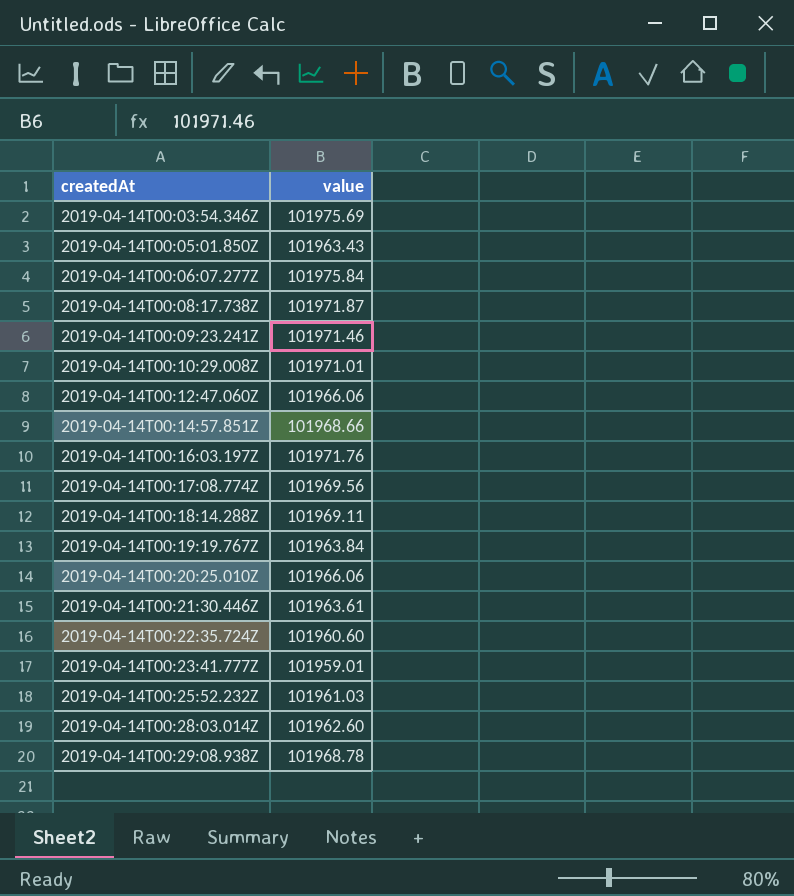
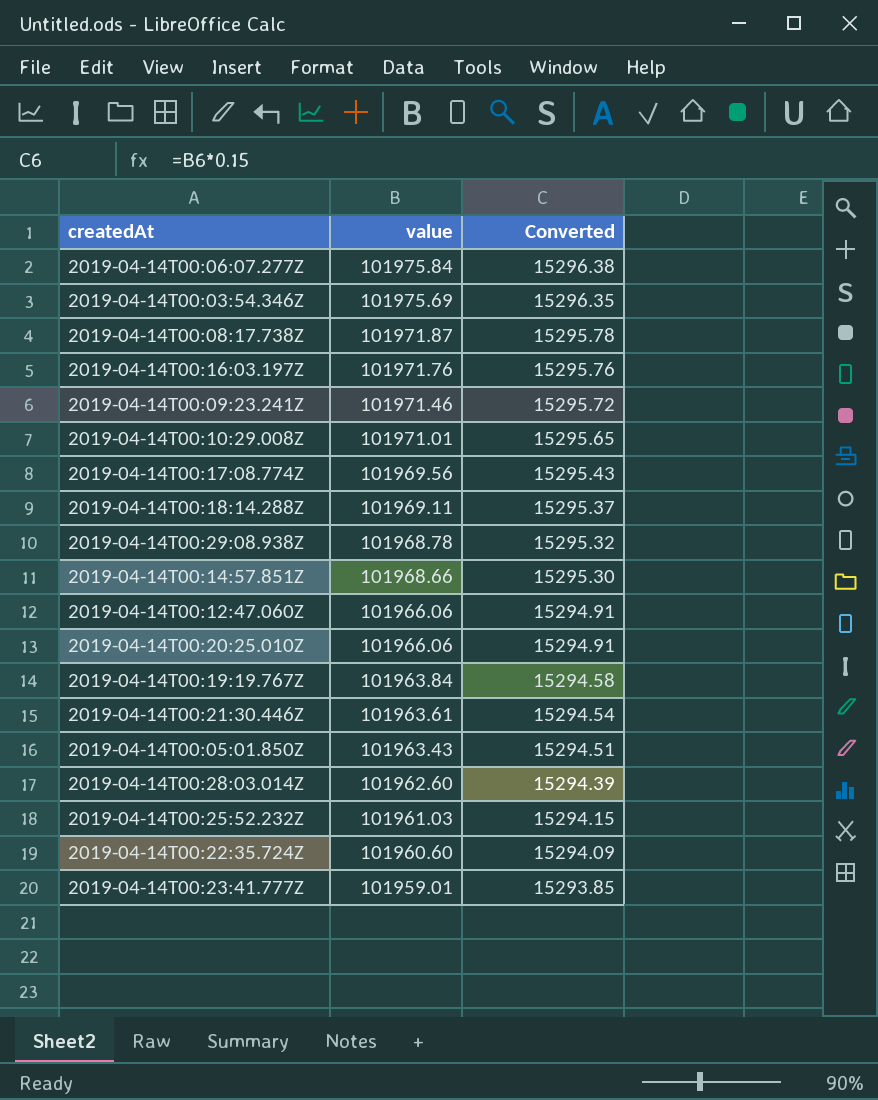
row order: createdAt ascending -> value descending
column Converted | formula: none -> [value] * 0.15

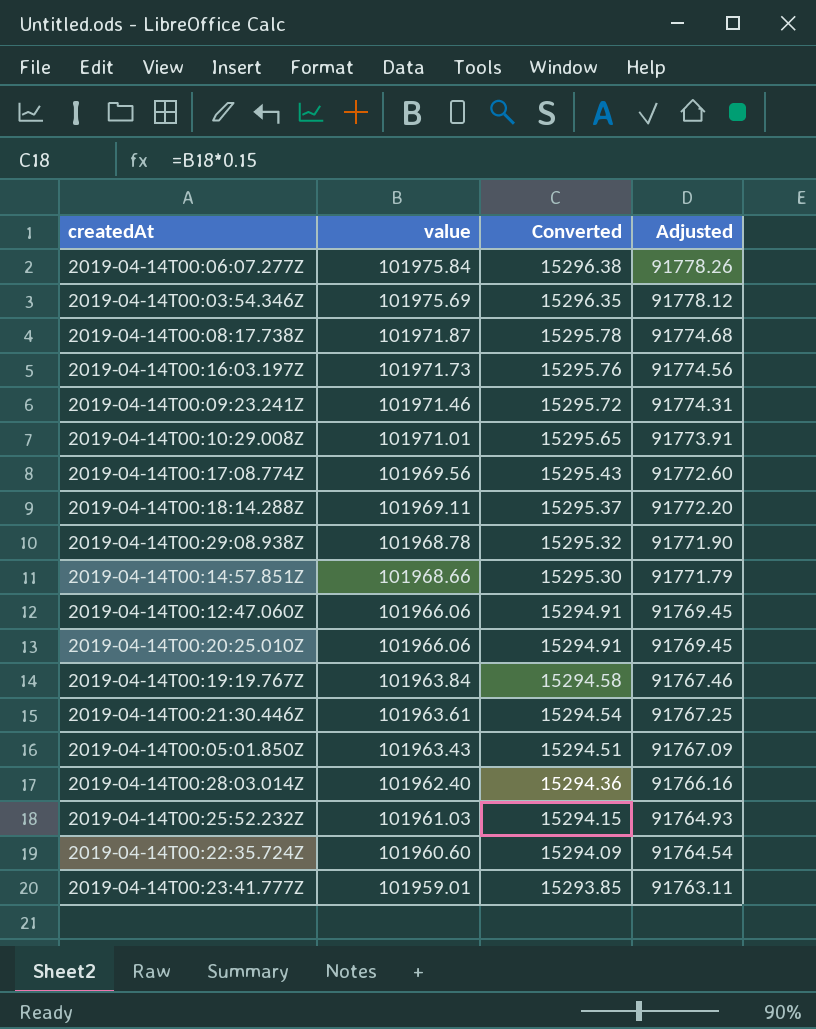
column Adjusted | formula: none -> [value] * 0.9
2019-04-14T00:16:03.197Z | value: 101971.76 -> 101971.73
2019-04-14T00:28:03.014Z | value: 101962.60 -> 101962.40
2019-04-14T00:28:03.014Z | Converted: 15294.39 -> 15294.36

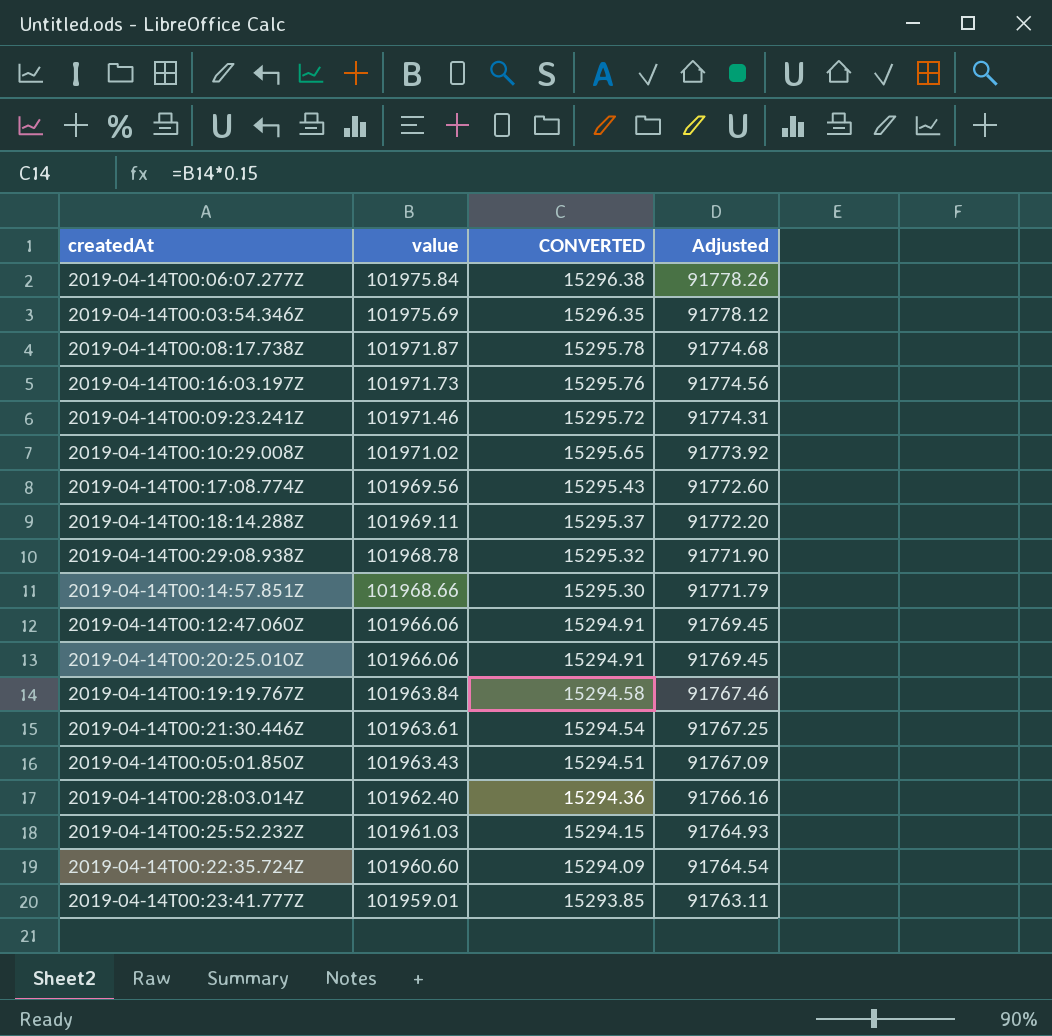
column name: Converted -> CONVERTED
2019-04-14T00:10:29.008Z | value: 101971.01 -> 101971.02
2019-04-14T00:10:29.008Z | Adjusted: 91773.91 -> 91773.92

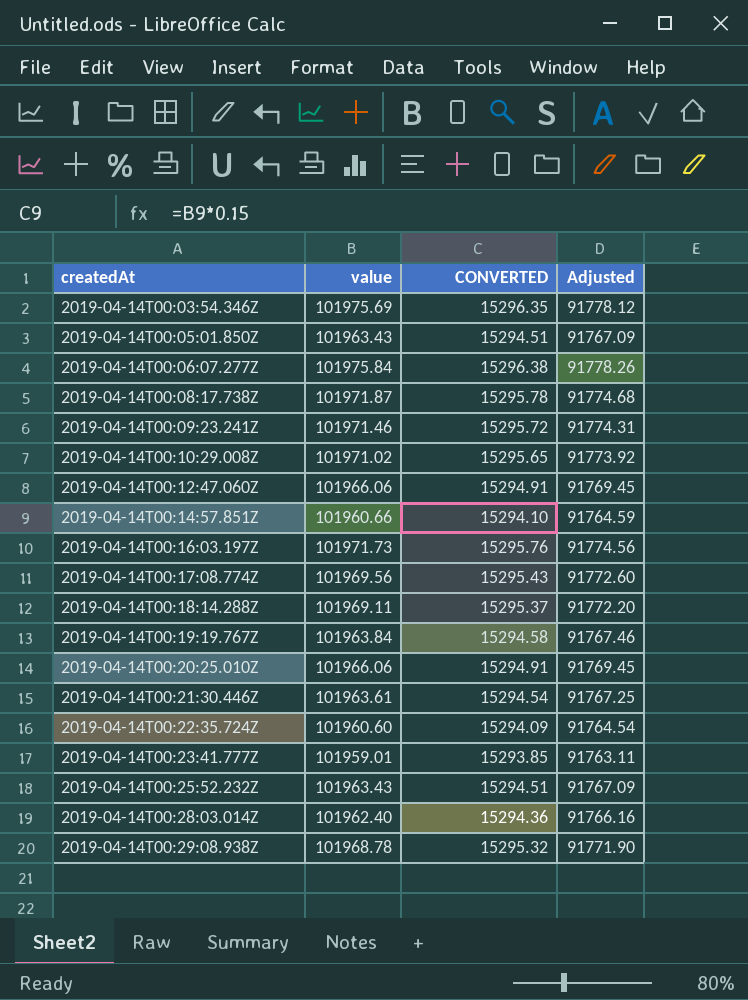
row order: value descending -> createdAt ascending
2019-04-14T00:14:57.851Z | value: 101968.66 -> 101960.66
2019-04-14T00:14:57.851Z | CONVERTED: 15295.30 -> 15294.10
2019-04-14T00:14:57.851Z | Adjusted: 91771.79 -> 91764.59
2019-04-14T00:25:52.232Z | value: 101961.03 -> 101963.43
2019-04-14T00:25:52.232Z | CONVERTED: 15294.15 -> 15294.51
2019-04-14T00:25:52.232Z | Adjusted: 91764.93 -> 91767.09

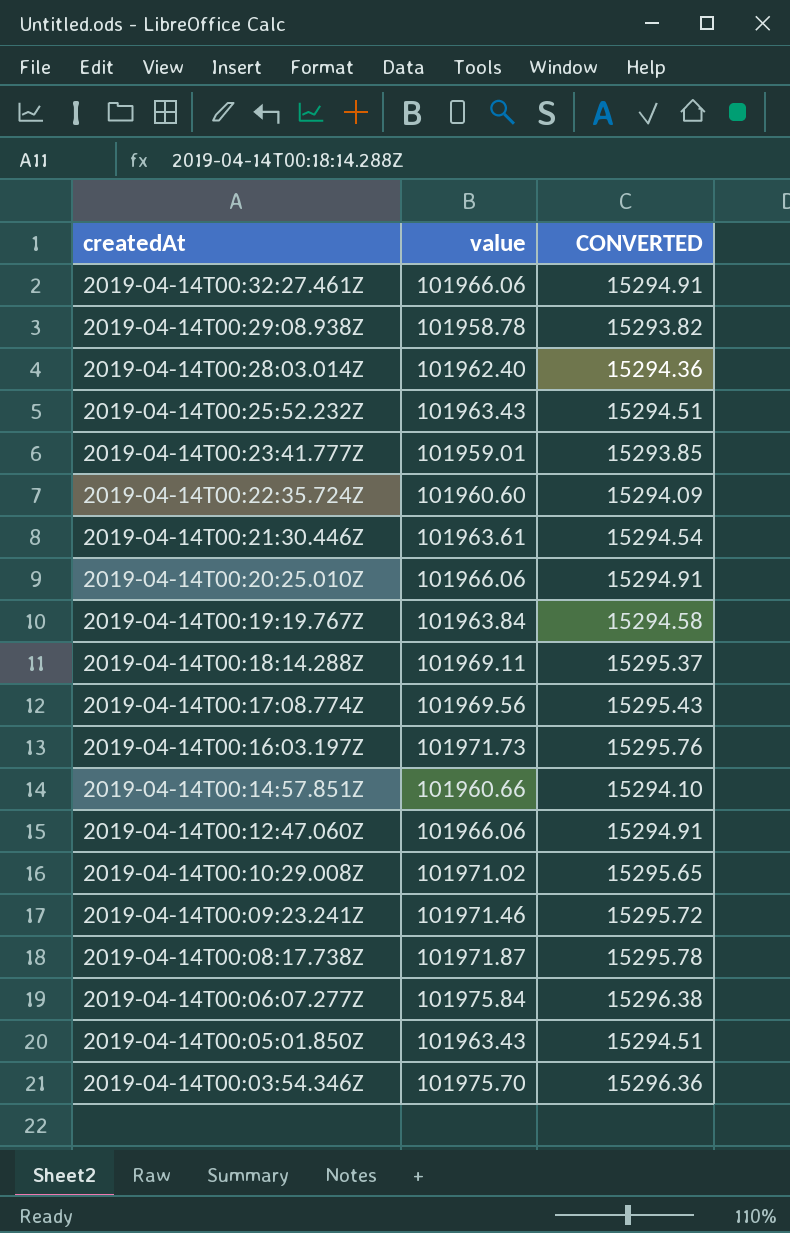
row order: createdAt ascending -> createdAt descending
column Adjusted | formula: [value] * 0.9 -> none
row 2019-04-14T00:32:27.461Z: none -> 101966.06 | 15294.91
2019-04-14T00:29:08.938Z | value: 101968.78 -> 101958.78
2019-04-14T00:29:08.938Z | CONVERTED: 15295.32 -> 15293.82
2019-04-14T00:03:54.346Z | value: 101975.69 -> 101975.70
2019-04-14T00:03:54.346Z | CONVERTED: 15296.35 -> 15296.36

